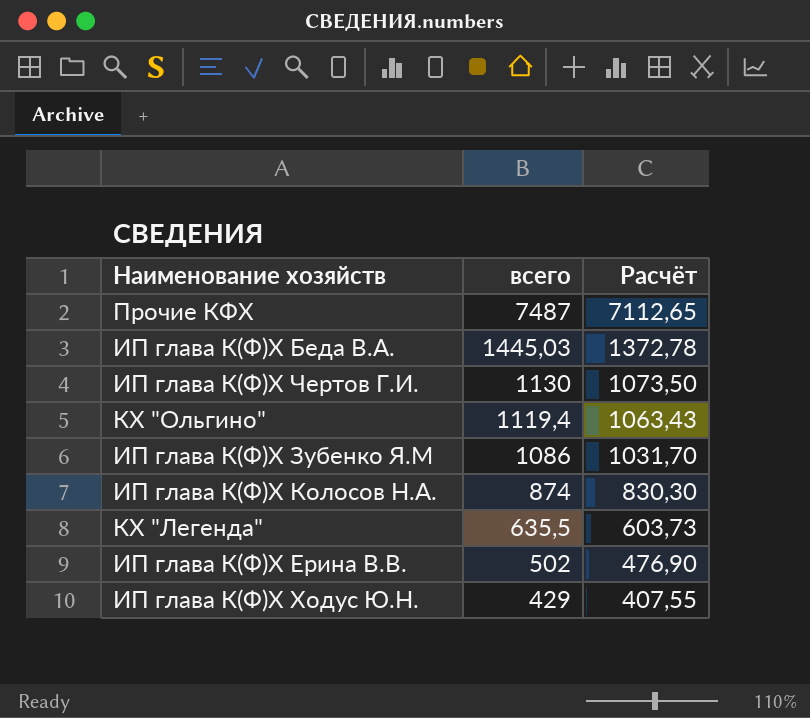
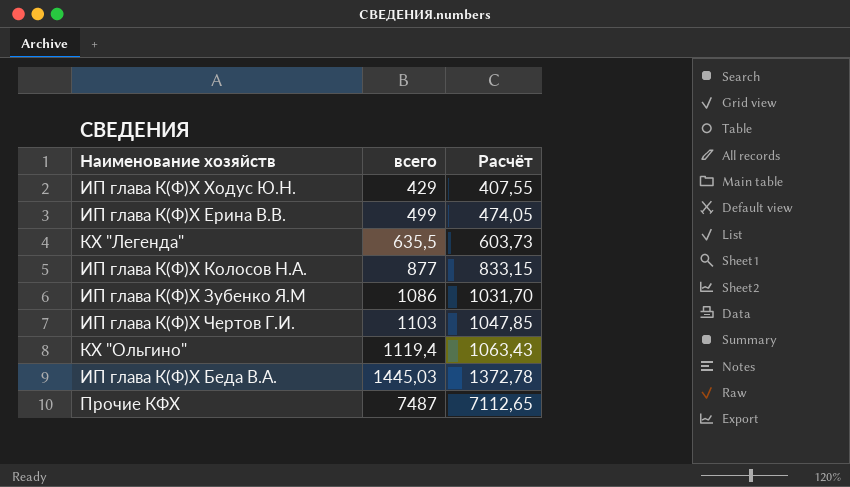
row order: всего descending -> всего ascending
ИП глава К(Ф)Х Ерина В.В. | всего: 502 -> 499
ИП глава К(Ф)Х Ерина В.В. | Расчёт: 476,90 -> 474,05
ИП глава К(Ф)Х Колосов Н.А. | всего: 874 -> 877
ИП глава К(Ф)Х Колосов Н.А. | Расчёт: 830,30 -> 833,15
ИП глава К(Ф)Х Чертов Г.И. | всего: 1130 -> 1103
ИП глава К(Ф)Х Чертов Г.И. | Расчёт: 1073,50 -> 1047,85

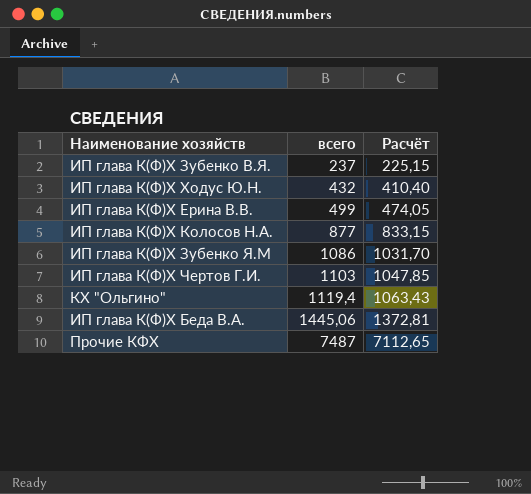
row КХ "Легенда": 635,5 | 603,73 -> none
row ИП глава К(Ф)Х Зубенко В.Я.: none -> 237 | 225,15
ИП глава К(Ф)Х Ходус Ю.Н. | всего: 429 -> 432
ИП глава К(Ф)Х Ходус Ю.Н. | Расчёт: 407,55 -> 410,40
ИП глава К(Ф)Х Беда В.А. | всего: 1445,03 -> 1445,06
ИП глава К(Ф)Х Беда В.А. | Расчёт: 1372,78 -> 1372,81

